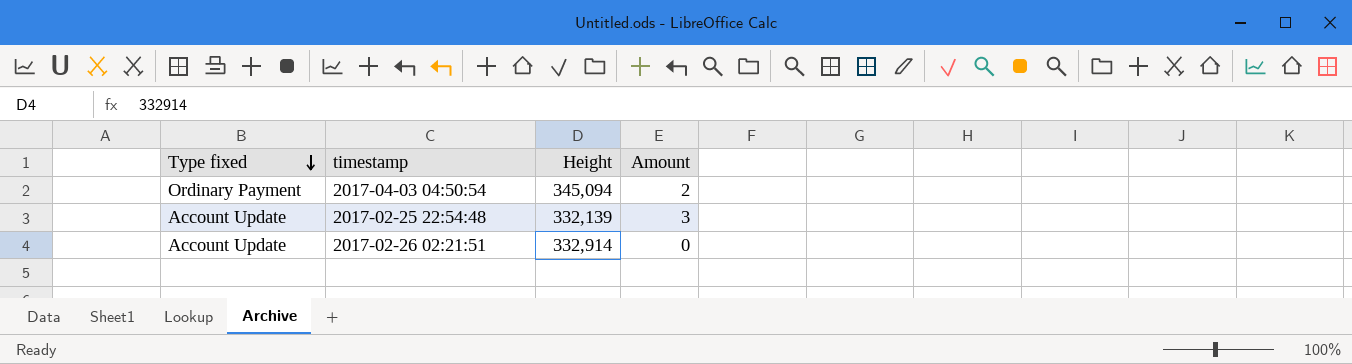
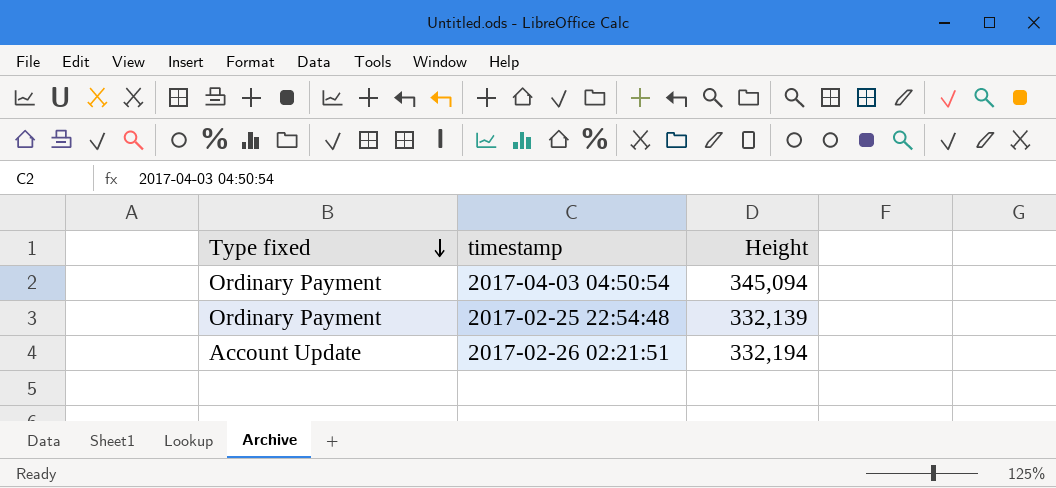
column Amount | position: 4 -> none
2017-02-25 22:54:48 | Type fixed: Account Update -> Ordinary Payment
2017-02-26 02:21:51 | Height: 332,914 -> 332,194

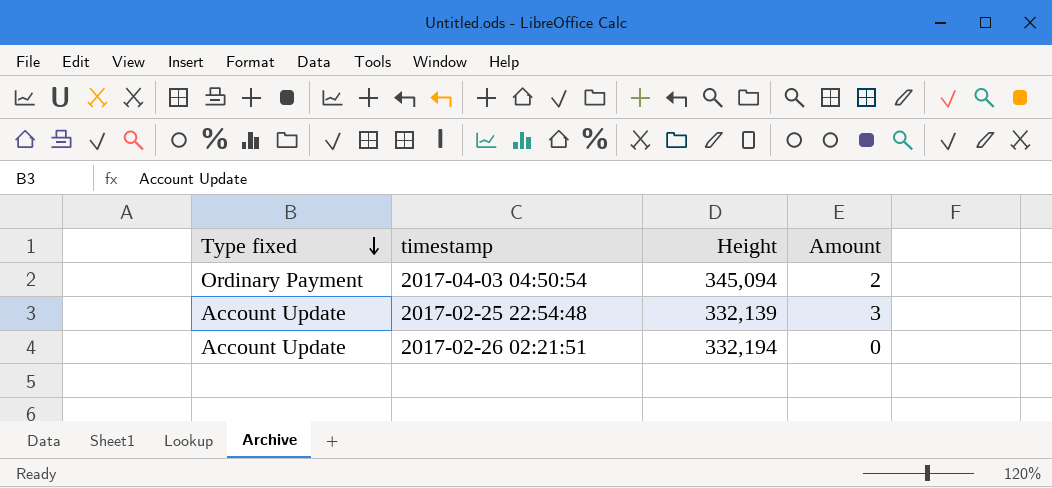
column Amount | position: none -> 4
2017-02-25 22:54:48 | Type fixed: Ordinary Payment -> Account Update

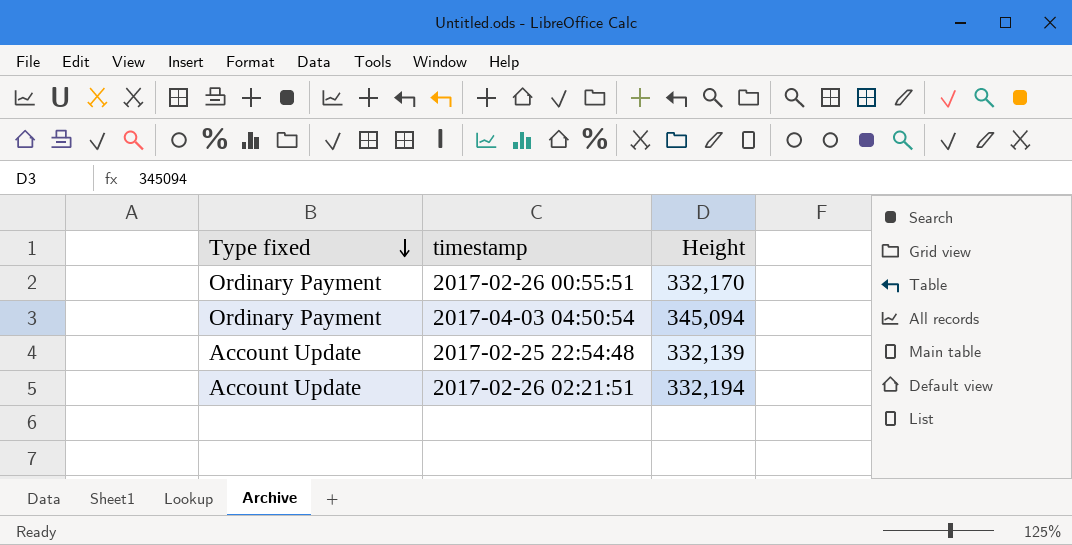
column Amount | position: 4 -> none
row 2017-02-26 00:55:51: none -> Ordinary Payment | 332,170

